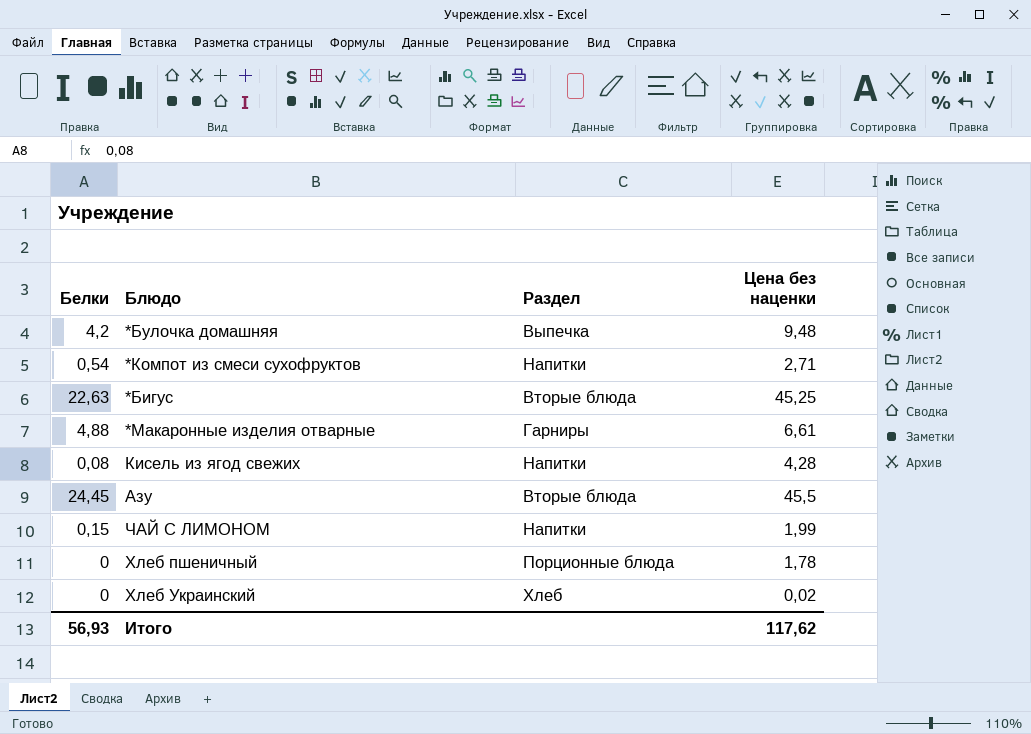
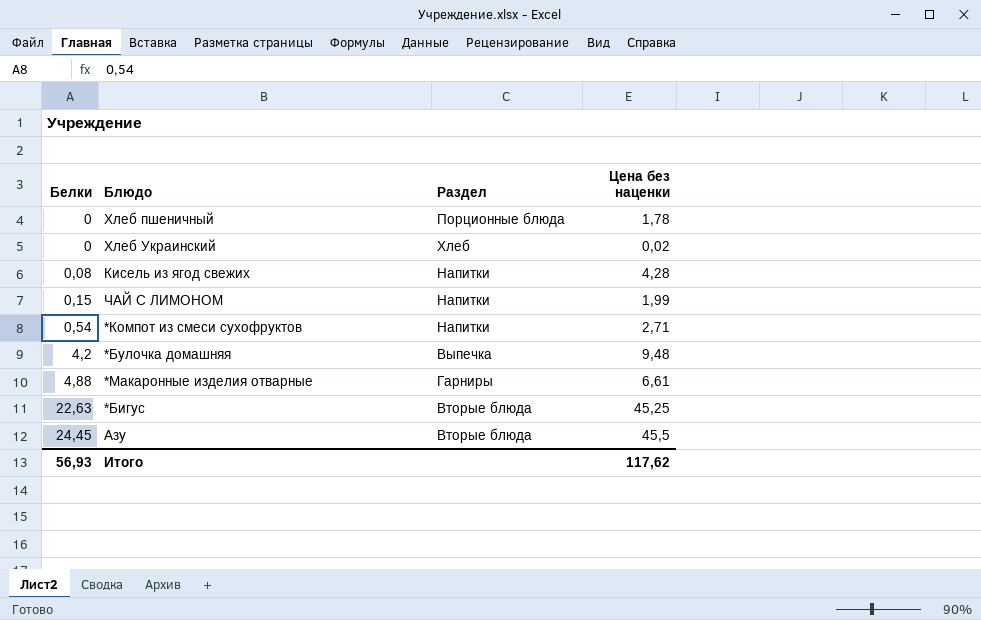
row order: none -> Белки ascending

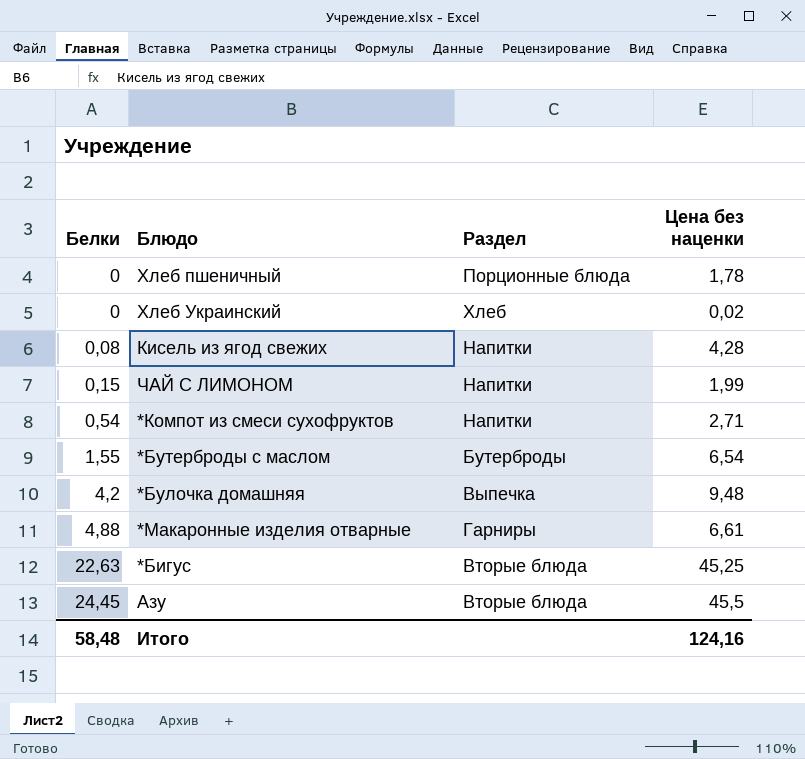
row *Бутерброды с маслом: none -> 1,55 | Бутерброды | 6,54
Итого | Белки: 56,93 -> 58,48
Итого | Цена без наценки: 117,62 -> 124,16

